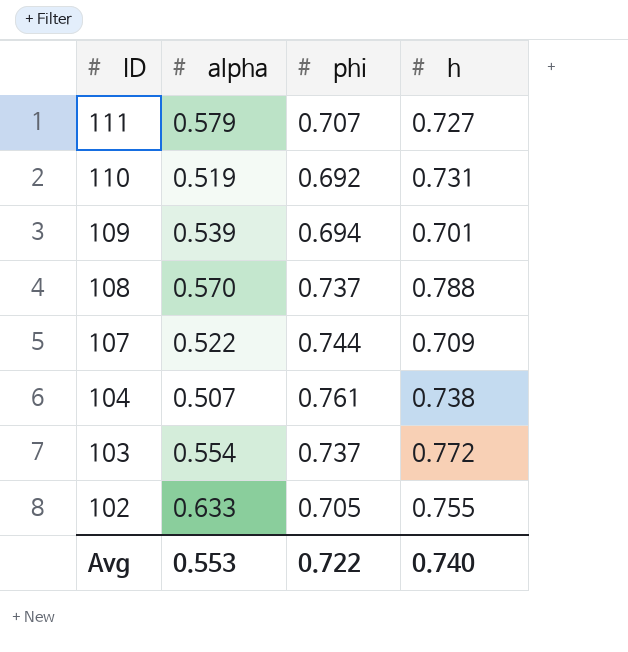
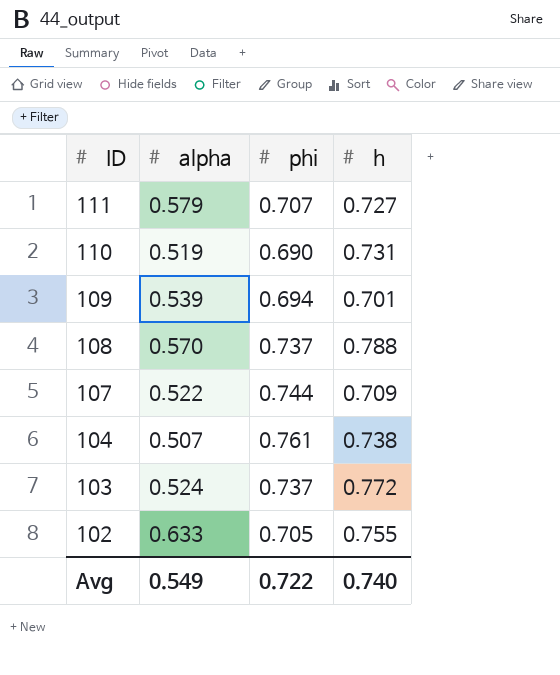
110 | phi: 0.692 -> 0.690
103 | alpha: 0.554 -> 0.524
Avg | alpha: 0.553 -> 0.549

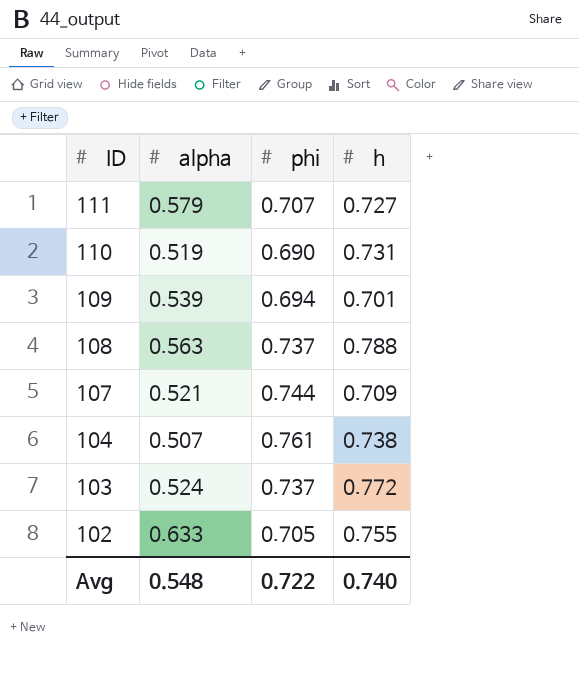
108 | alpha: 0.570 -> 0.563
107 | alpha: 0.522 -> 0.521
Avg | alpha: 0.549 -> 0.548

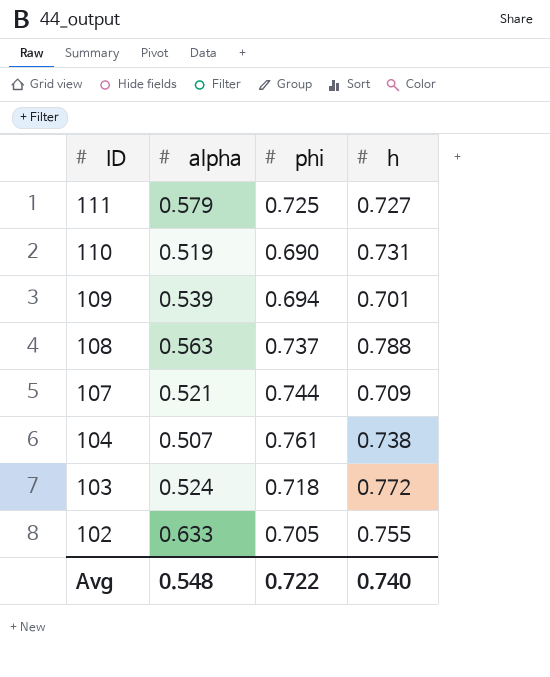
111 | phi: 0.707 -> 0.725
103 | phi: 0.737 -> 0.718

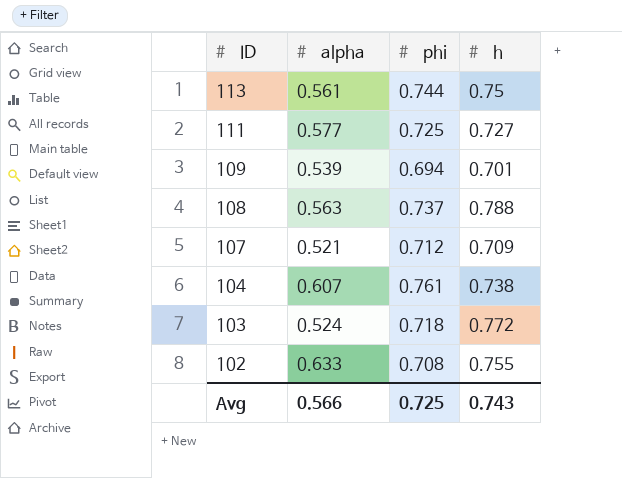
row 110: 0.519 | 0.690 | 0.731 -> none
row 113: none -> 0.561 | 0.744 | 0.75
111 | alpha: 0.579 -> 0.577
107 | phi: 0.744 -> 0.712
104 | alpha: 0.507 -> 0.607
102 | phi: 0.705 -> 0.708
Avg | alpha: 0.548 -> 0.566
Avg | phi: 0.722 -> 0.725
Avg | h: 0.740 -> 0.743

